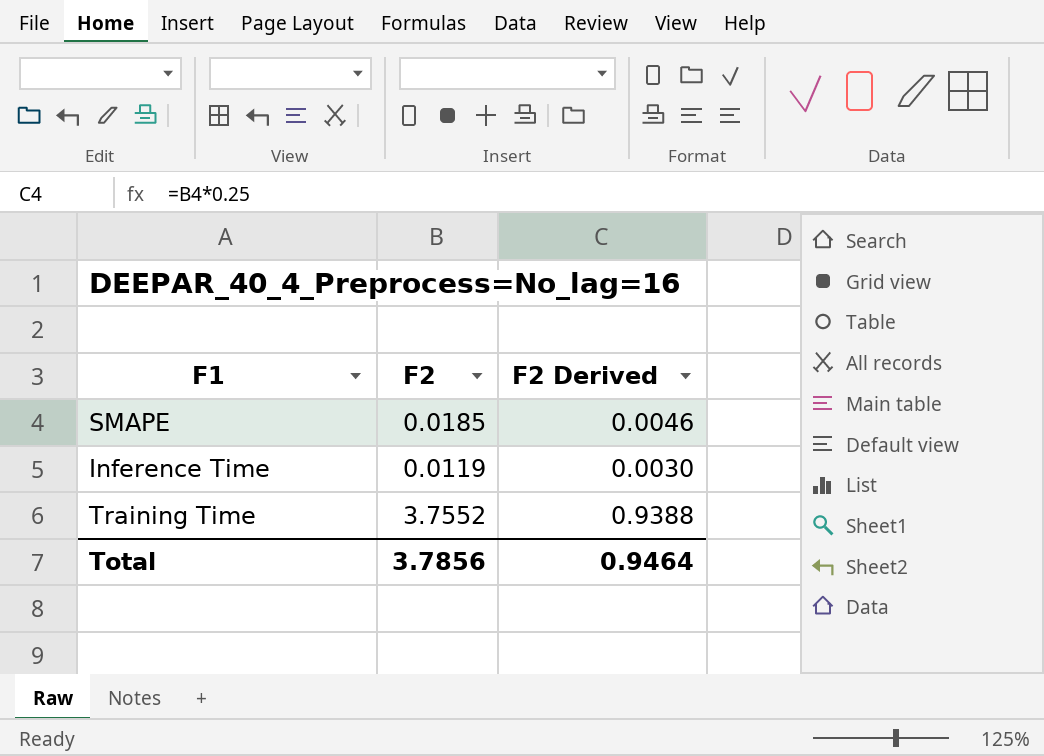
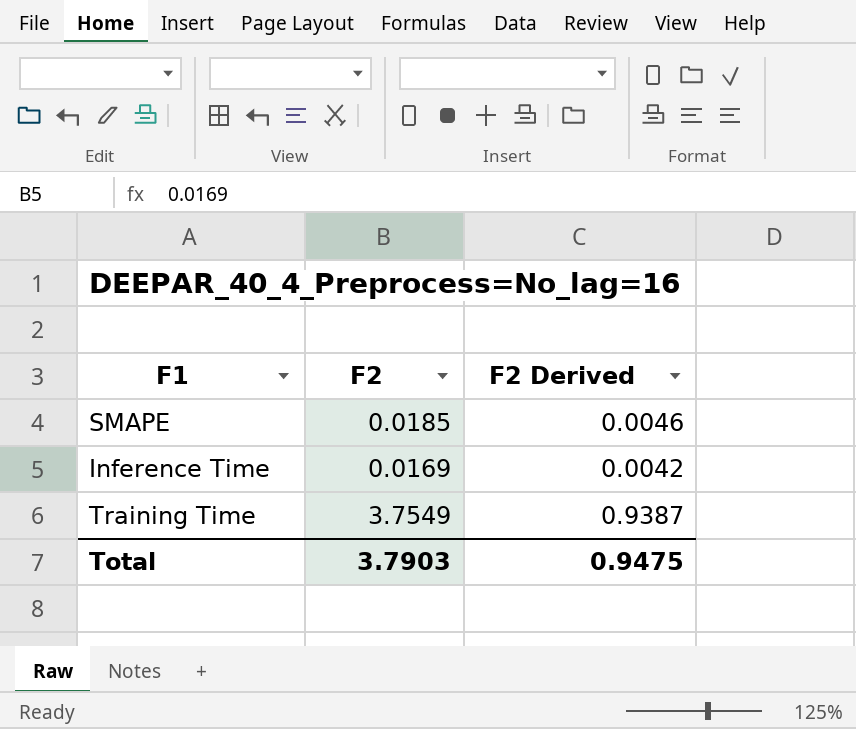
Inference Time | F2: 0.0119 -> 0.0169
Inference Time | F2 Derived: 0.0030 -> 0.0042
Training Time | F2: 3.7552 -> 3.7549
Training Time | F2 Derived: 0.9388 -> 0.9387
Total | F2: 3.7856 -> 3.7903
Total | F2 Derived: 0.9464 -> 0.9475

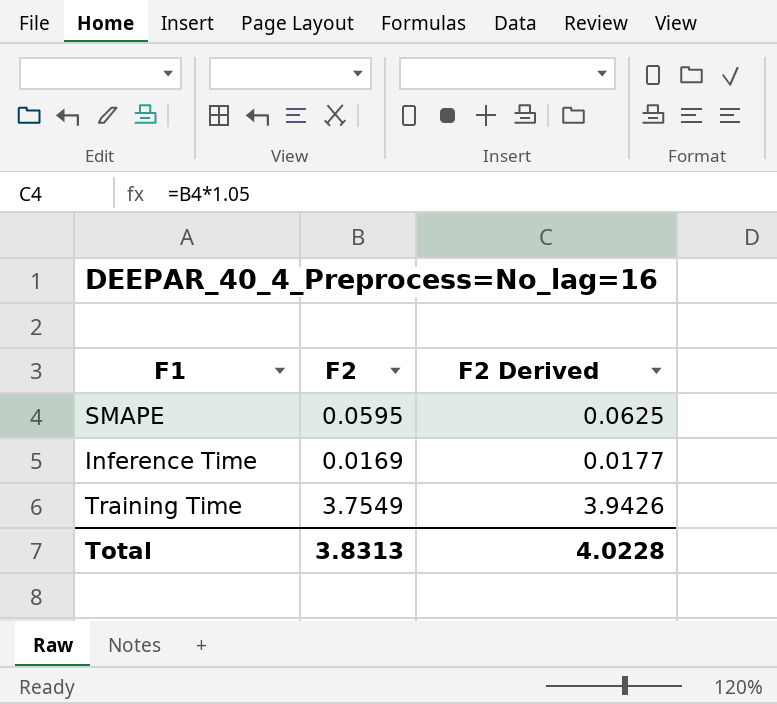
column F2 Derived | formula: [F2] * 0.25 -> [F2] * 1.05
SMAPE | F2: 0.0185 -> 0.0595
Total | F2: 3.7903 -> 3.8313
Total | F2 Derived: 0.9475 -> 4.0228

